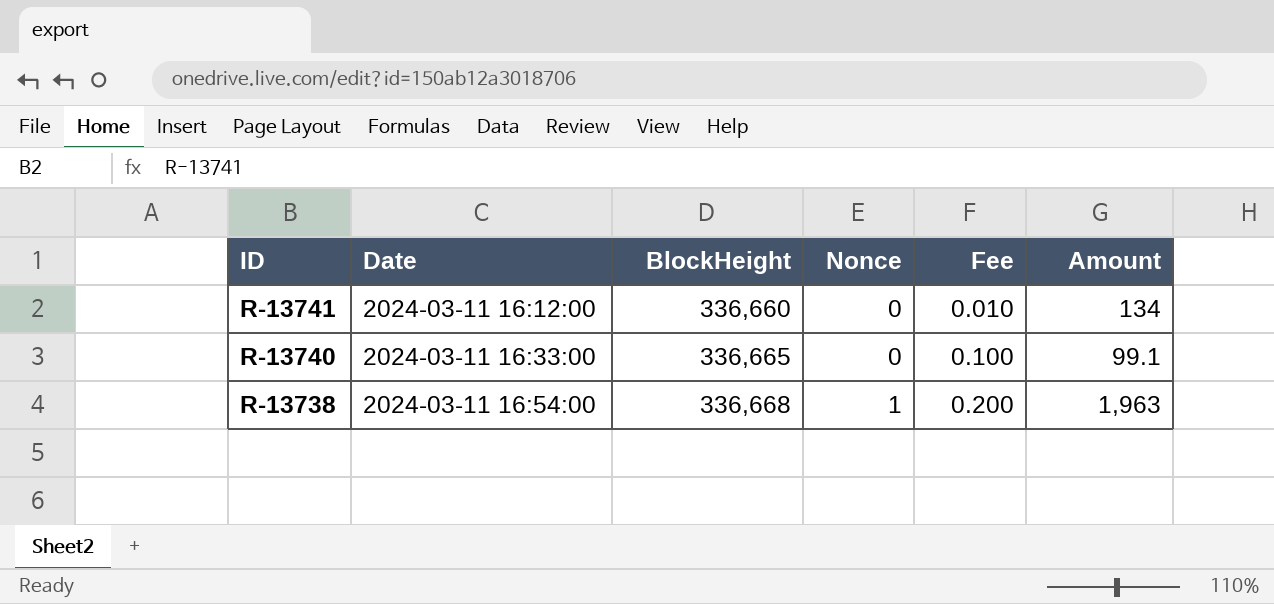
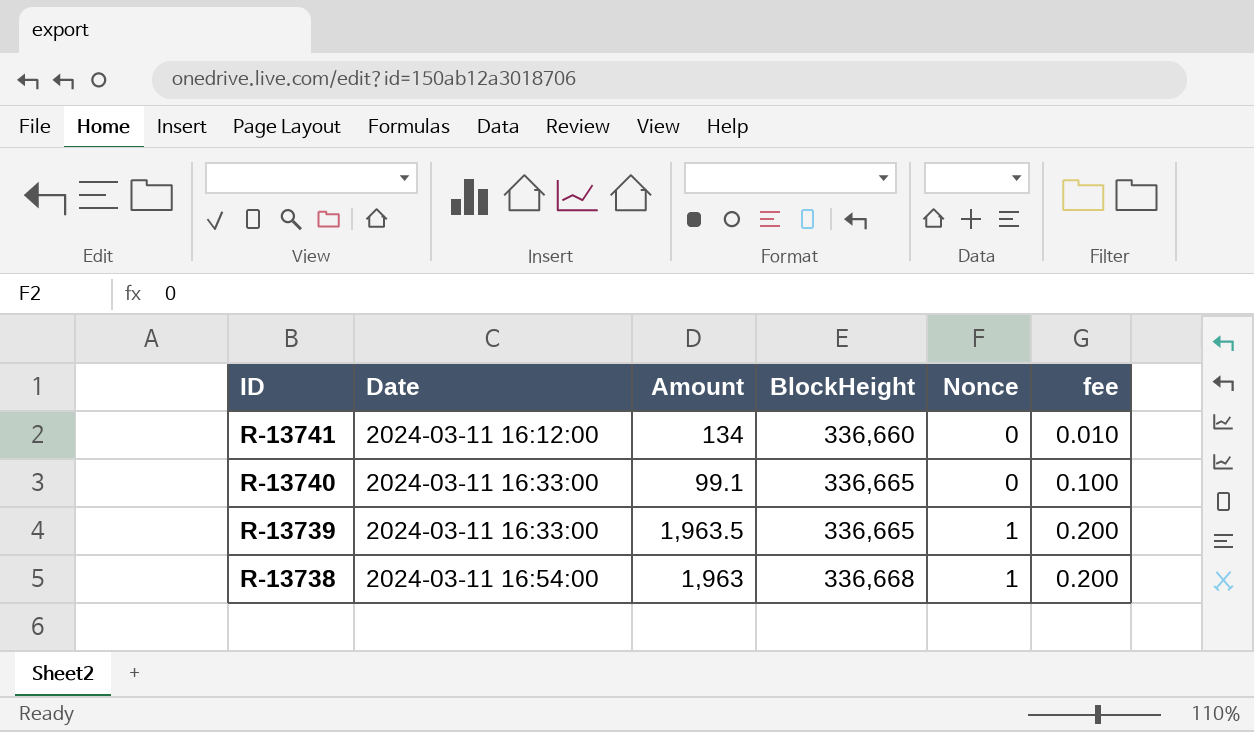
column Amount | position: 6 -> 3
column name: Fee -> fee
row R-13739: none -> 2024-03-11 16:33:00 | 1,963.5 | 336,665 | 1 | 0.200

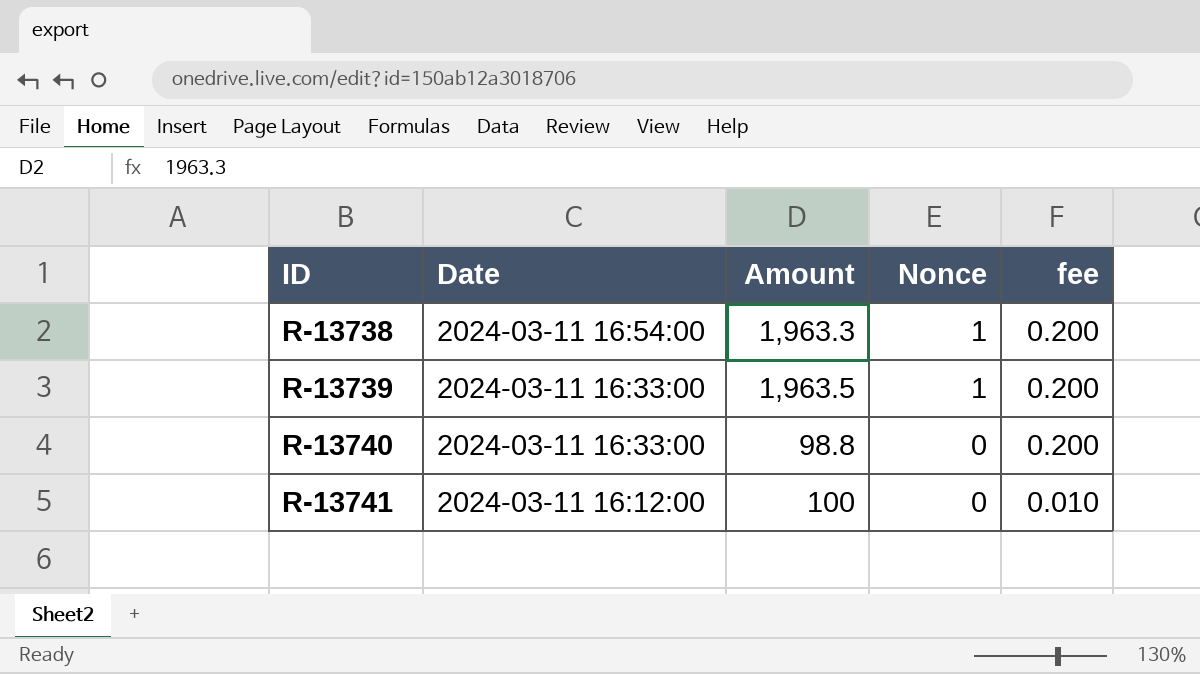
row order: ID descending -> ID ascending
column BlockHeight | position: 4 -> none
R-13738 | Amount: 1,963 -> 1,963.3
R-13740 | Amount: 99.1 -> 98.8
R-13740 | fee: 0.100 -> 0.200
R-13741 | Amount: 134 -> 100

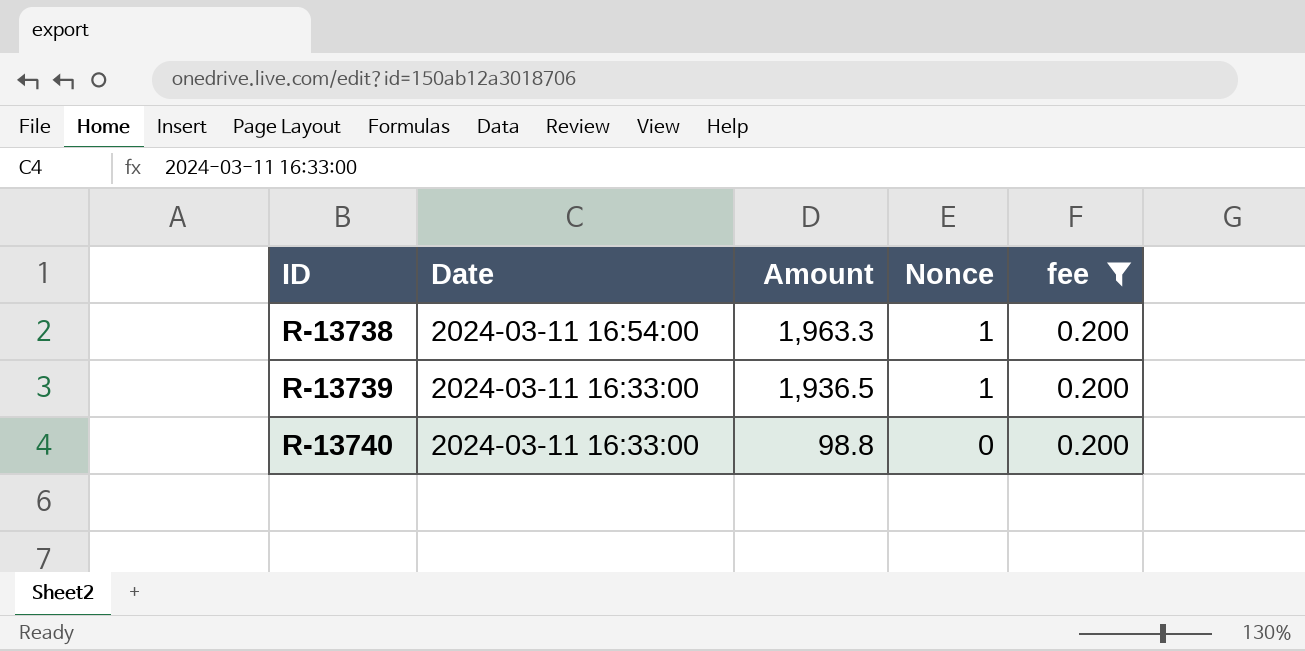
filter: none -> fee = 0.200
R-13739 | Amount: 1,963.5 -> 1,936.5

